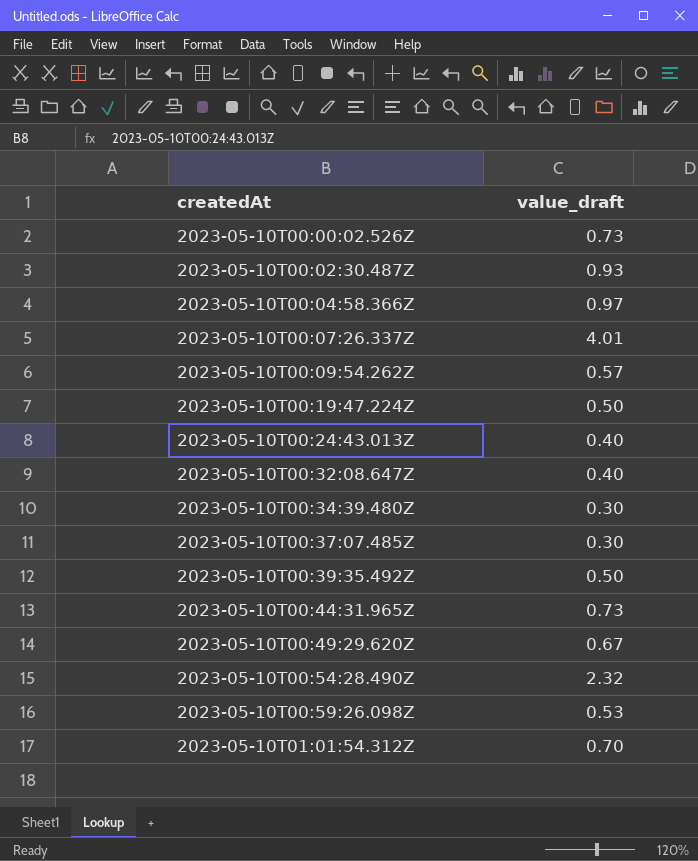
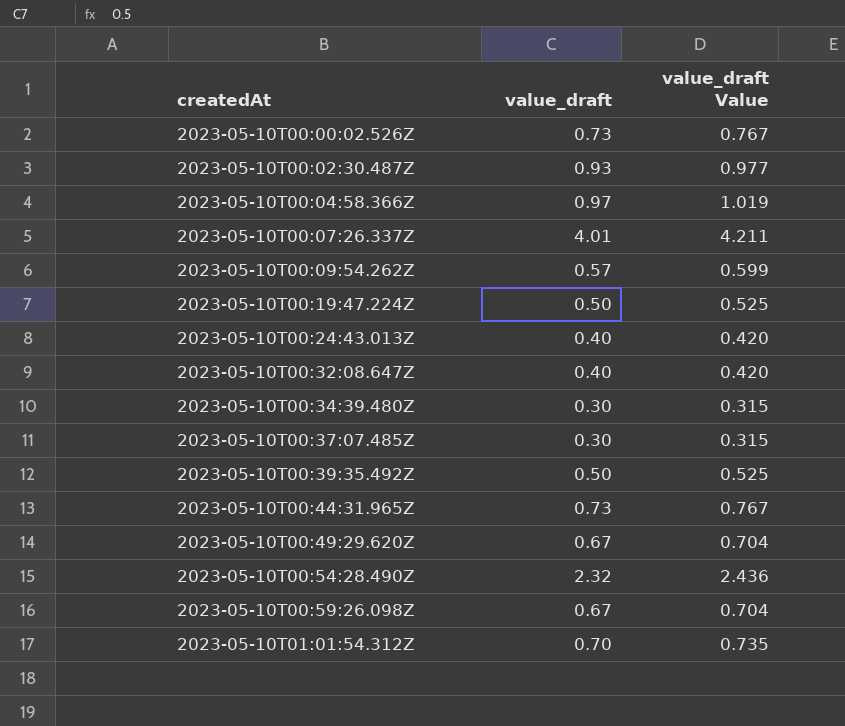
column value_draft Value | formula: none -> [value_draft] * 1.05
2023-05-10T00:59:26.098Z | value_draft: 0.53 -> 0.67

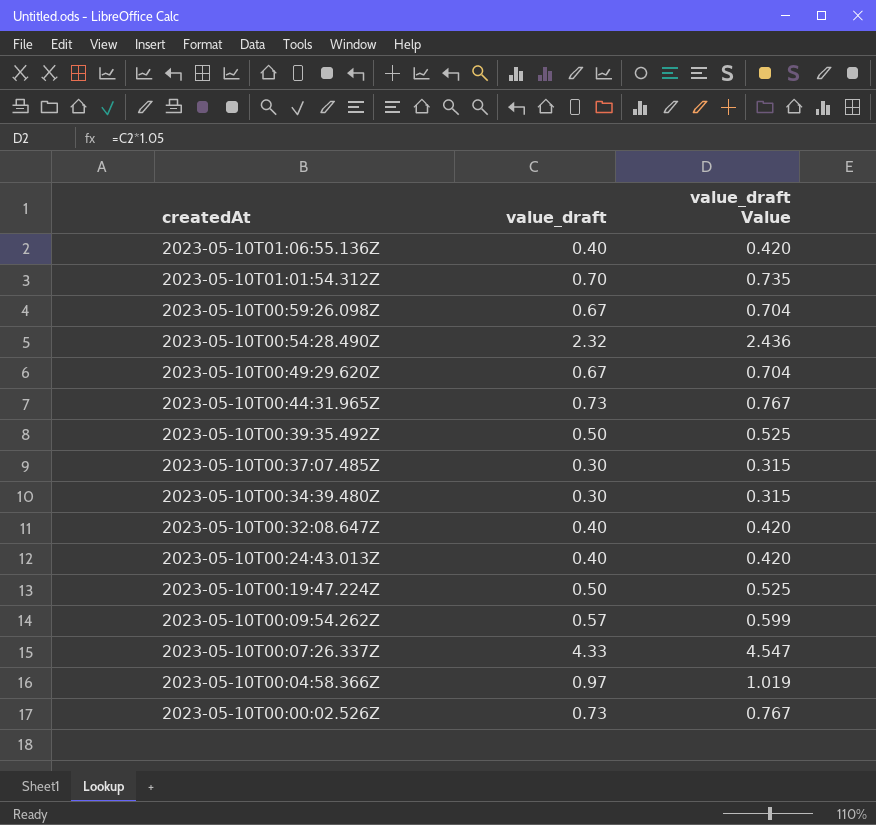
row order: createdAt ascending -> createdAt descending
row 2023-05-10T00:02:30.487Z: 0.93 | 0.977 -> none
row 2023-05-10T01:06:55.136Z: none -> 0.40 | 0.420
2023-05-10T00:07:26.337Z | value_draft: 4.01 -> 4.33
2023-05-10T00:07:26.337Z | value_draft Value: 4.211 -> 4.547

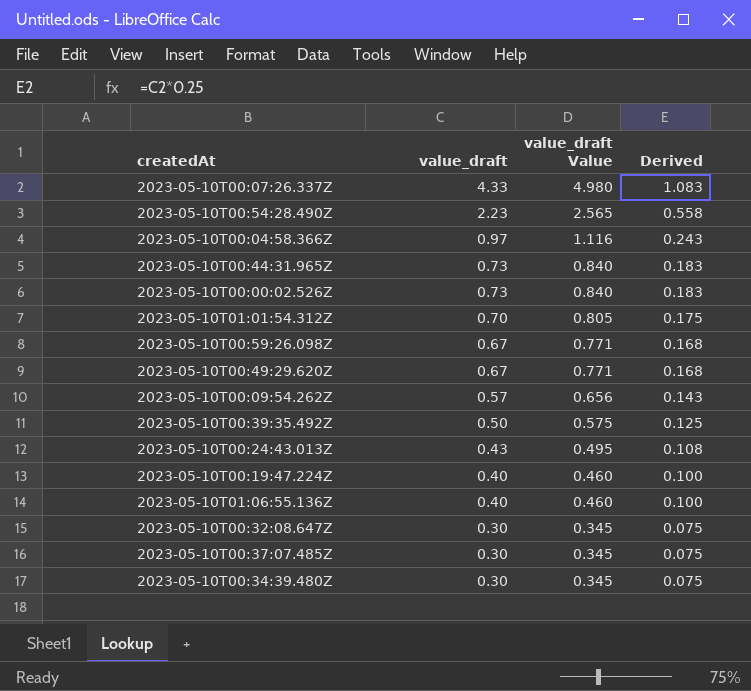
row order: createdAt descending -> value_draft descending
column value_draft Value | formula: [value_draft] * 1.05 -> [value_draft] * 1.15
column Derived | formula: none -> [value_draft] * 0.25
2023-05-10T00:54:28.490Z | value_draft: 2.32 -> 2.23
2023-05-10T00:24:43.013Z | value_draft: 0.40 -> 0.43
2023-05-10T00:19:47.224Z | value_draft: 0.50 -> 0.40
2023-05-10T00:32:08.647Z | value_draft: 0.40 -> 0.30

